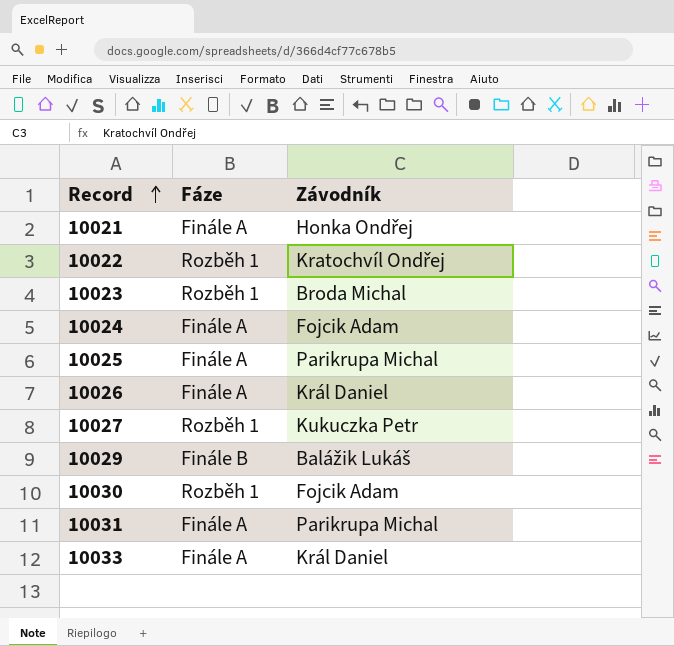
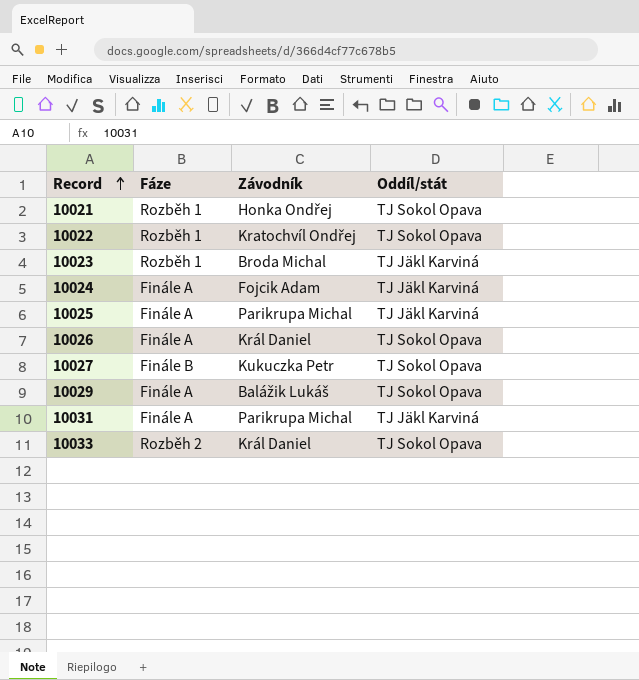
column Oddíl/stát | position: none -> 4
row 10030: Rozběh 1 | Fojcik Adam -> none
10021 | Fáze: Finále A -> Rozběh 1
10027 | Fáze: Rozběh 1 -> Finále B
10029 | Fáze: Finále B -> Finále A
10033 | Fáze: Finále A -> Rozběh 2

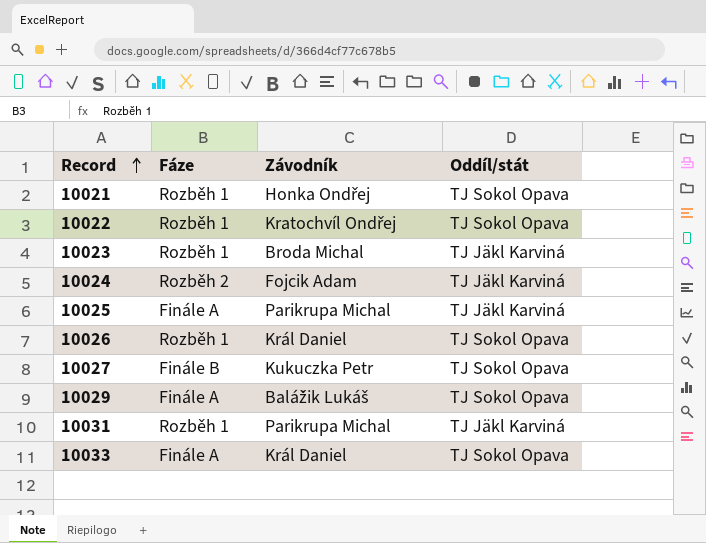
10024 | Fáze: Finále A -> Rozběh 2
10026 | Fáze: Finále A -> Rozběh 1
10031 | Fáze: Finále A -> Rozběh 1
10033 | Fáze: Rozběh 2 -> Finále A

